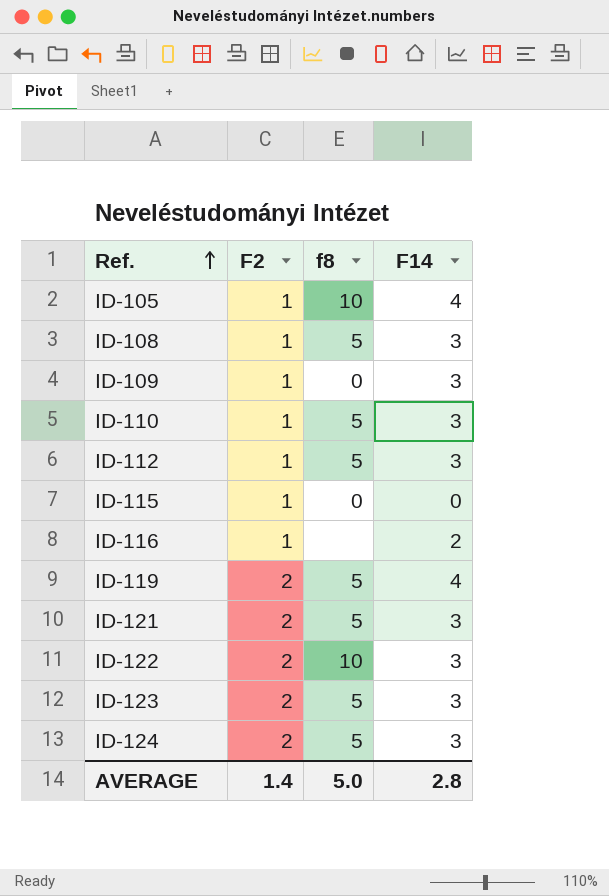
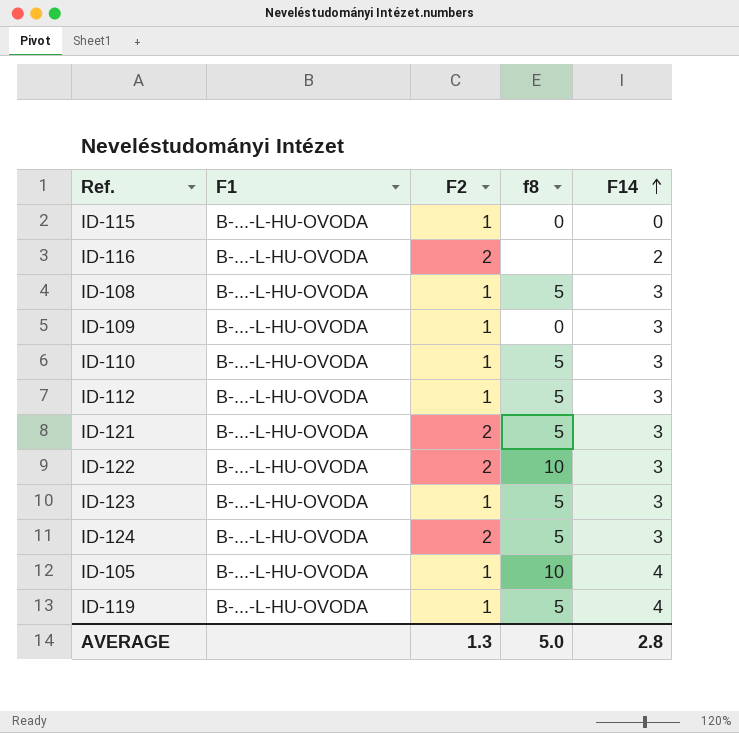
row order: Ref. ascending -> F14 ascending
column F1 | position: none -> 2
ID-116 | F2: 1 -> 2
ID-123 | F2: 2 -> 1
ID-119 | F2: 2 -> 1
AVERAGE | F2: 1.4 -> 1.3

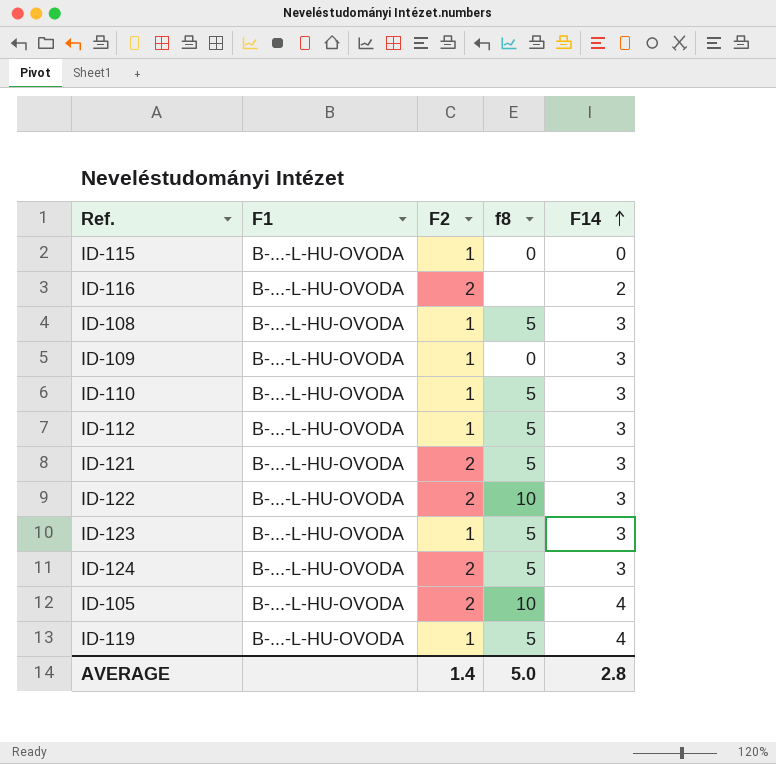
ID-105 | F2: 1 -> 2
AVERAGE | F2: 1.3 -> 1.4

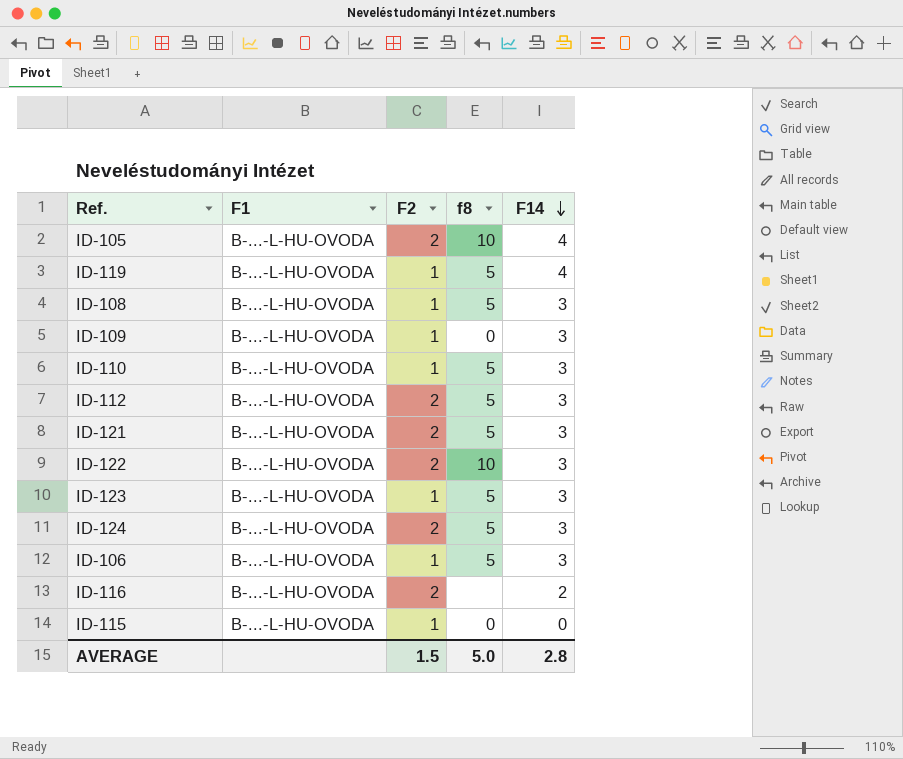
row order: F14 ascending -> F14 descending
ID-112 | F2: 1 -> 2
row ID-106: none -> B-...-L-HU-OVODA | 1 | 5 | 3
AVERAGE | F2: 1.4 -> 1.5

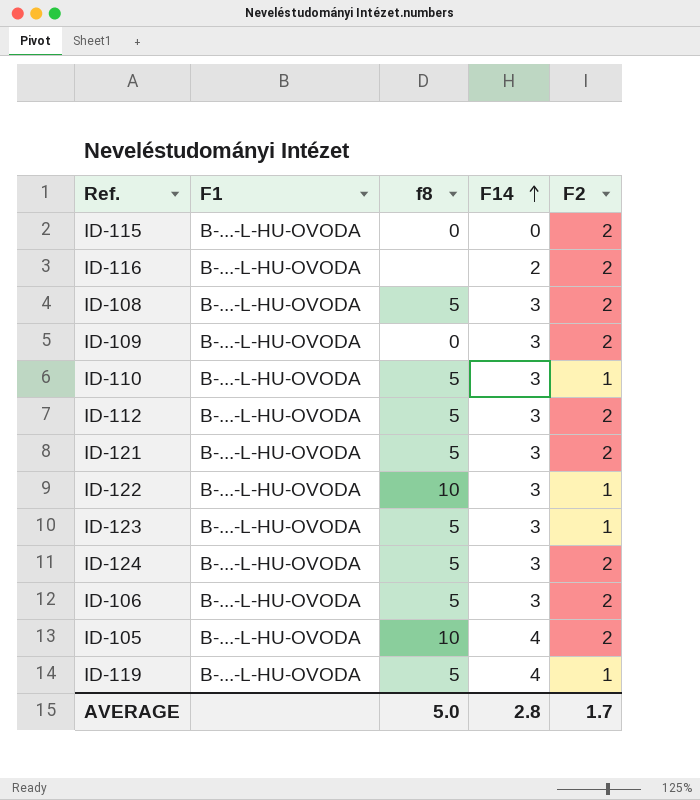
row order: F14 descending -> F14 ascending
column F2 | position: 3 -> 5
ID-115 | F2: 1 -> 2
ID-108 | F2: 1 -> 2
ID-109 | F2: 1 -> 2
ID-122 | F2: 2 -> 1
ID-106 | F2: 1 -> 2
AVERAGE | F2: 1.5 -> 1.7

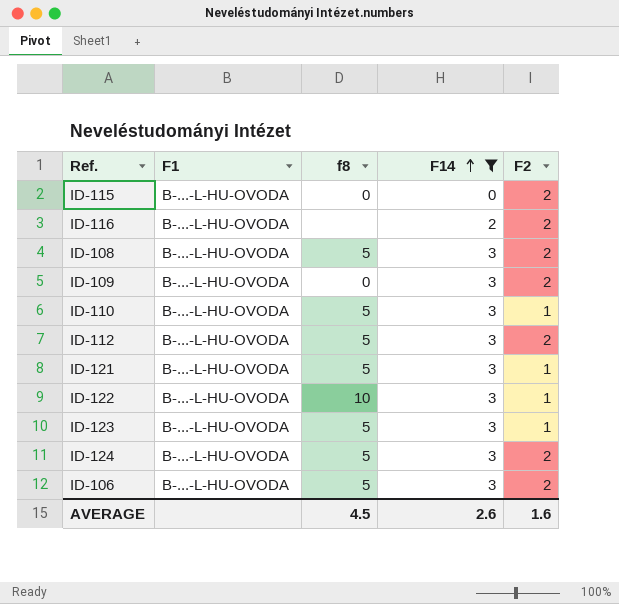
filter: none -> F14 != 4
ID-121 | F2: 2 -> 1
AVERAGE | f8: 5.0 -> 4.5
AVERAGE | F14: 2.8 -> 2.6
AVERAGE | F2: 1.7 -> 1.6

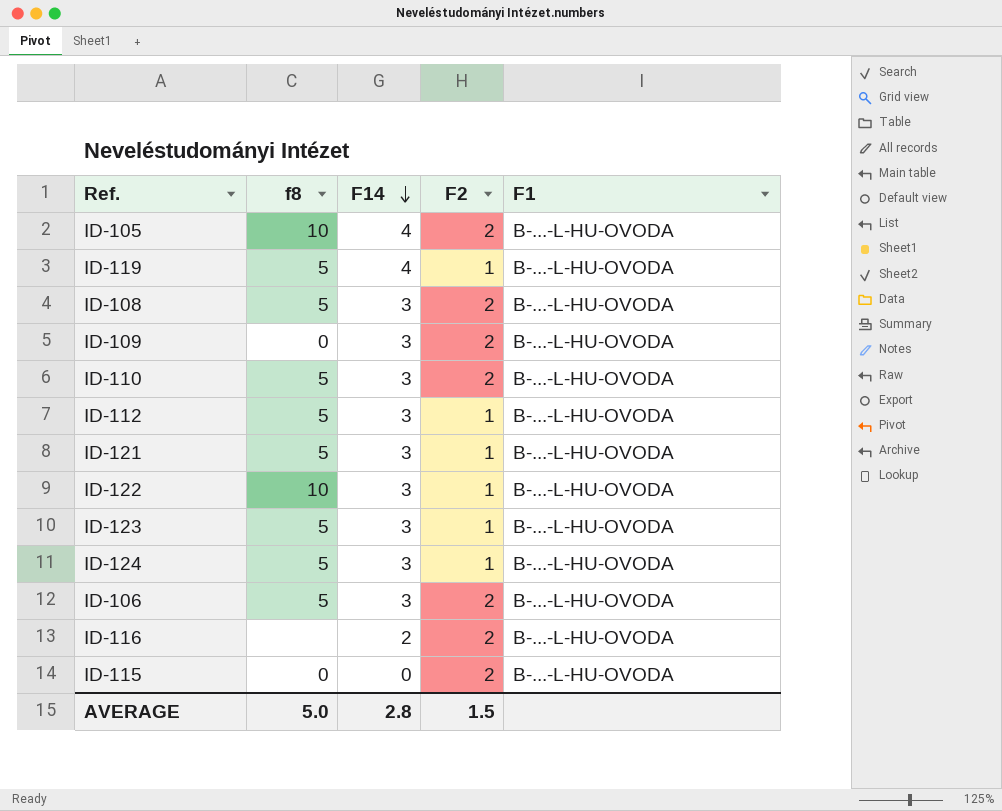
filter: F14 != 4 -> none
row order: F14 ascending -> F14 descending
column F1 | position: 2 -> 5
ID-110 | F2: 1 -> 2
ID-112 | F2: 2 -> 1
ID-124 | F2: 2 -> 1
AVERAGE | f8: 4.5 -> 5.0
AVERAGE | F14: 2.6 -> 2.8
AVERAGE | F2: 1.6 -> 1.5

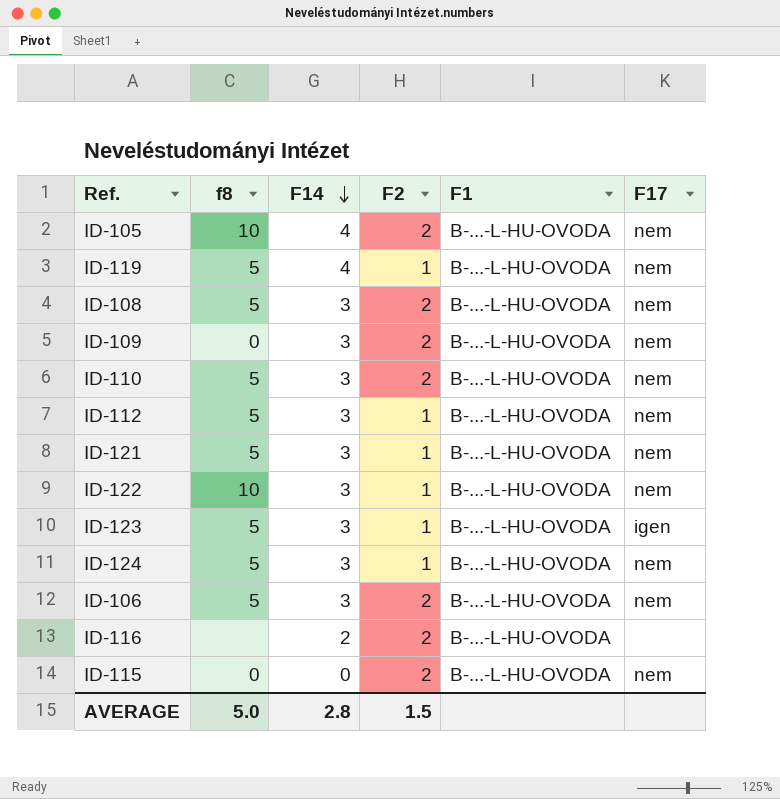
column F17 | position: none -> 6

